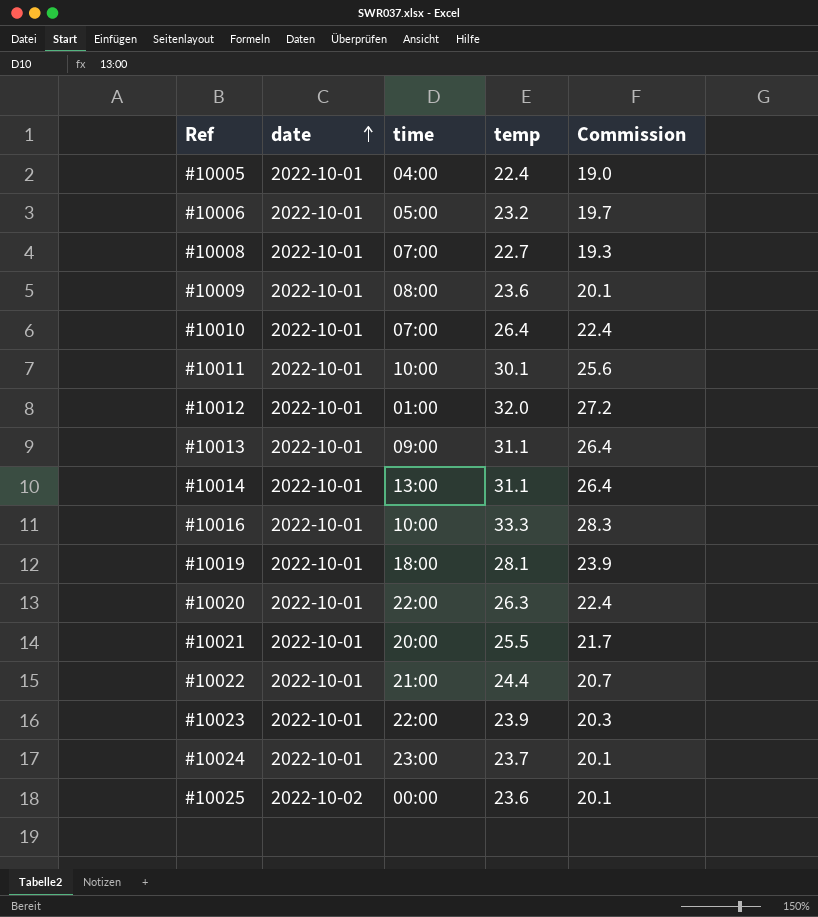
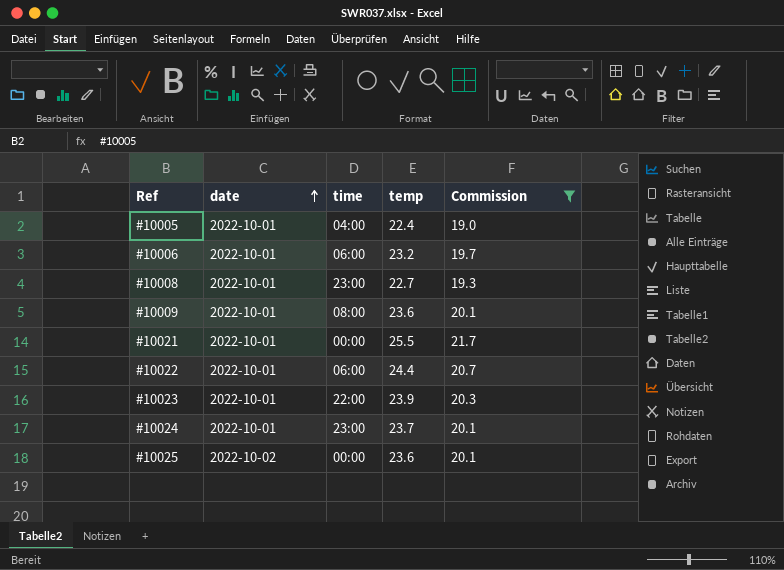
filter: none -> Commission <= 21.7
#10006 | time: 05:00 -> 06:00
#10008 | time: 07:00 -> 23:00
#10021 | time: 20:00 -> 00:00
#10022 | time: 21:00 -> 06:00

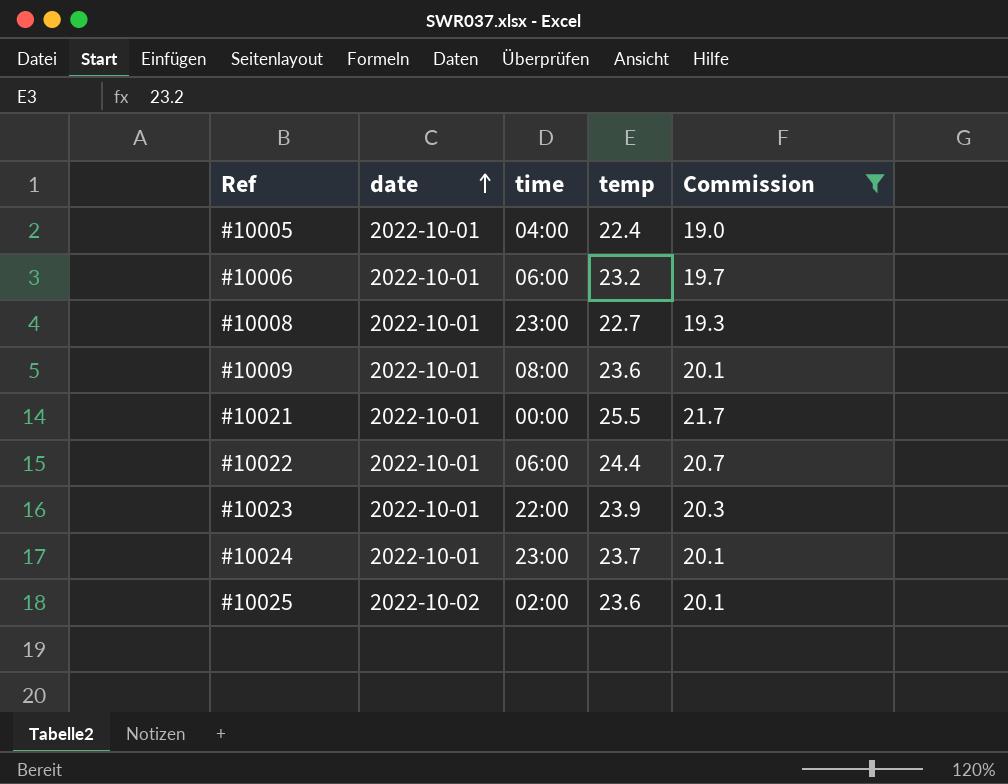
#10025 | time: 00:00 -> 02:00

